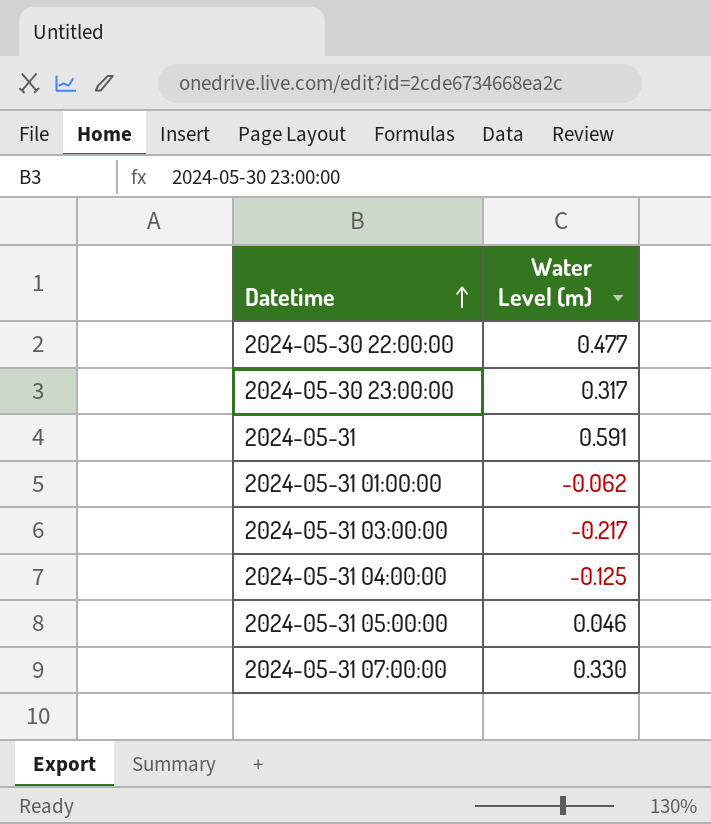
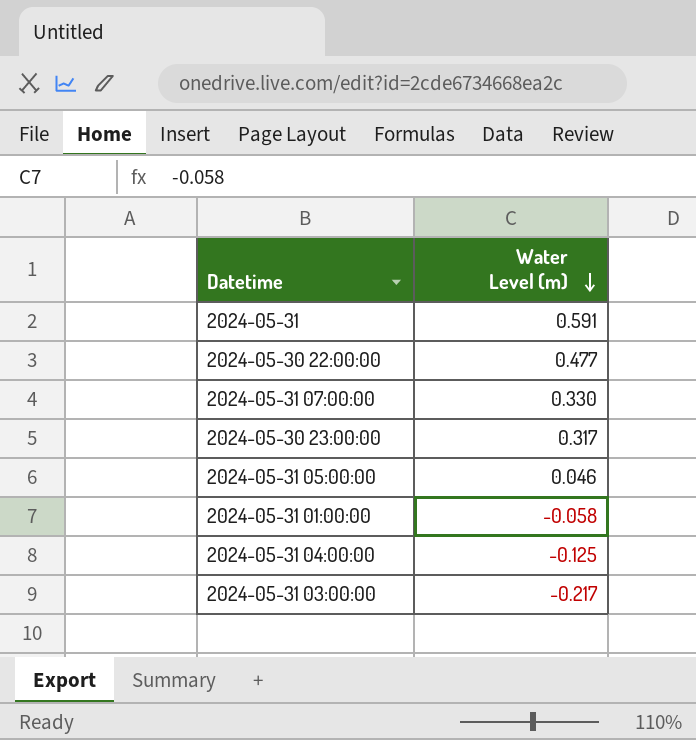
row order: Datetime ascending -> Water Level (m) descending
2024-05-31 01:00:00 | Water Level (m): -0.062 -> -0.058

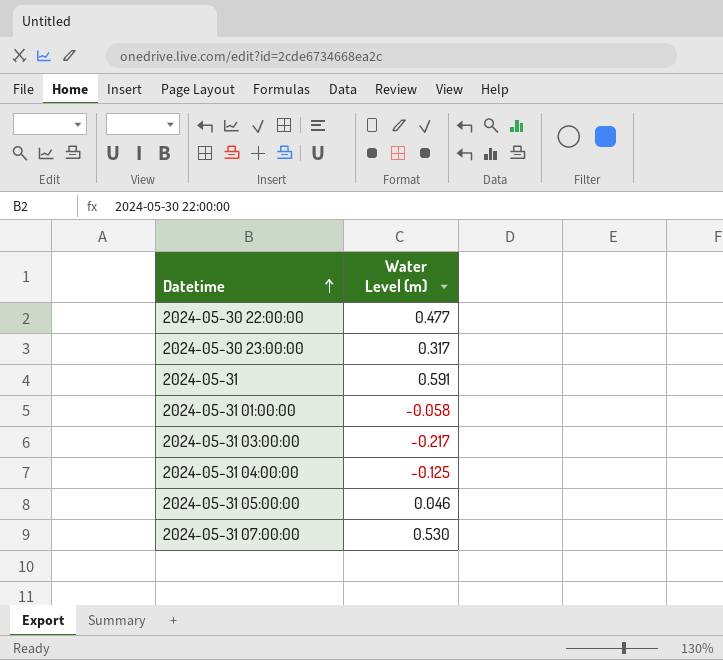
row order: Water Level (m) descending -> Datetime ascending
2024-05-31 07:00:00 | Water Level (m): 0.330 -> 0.530

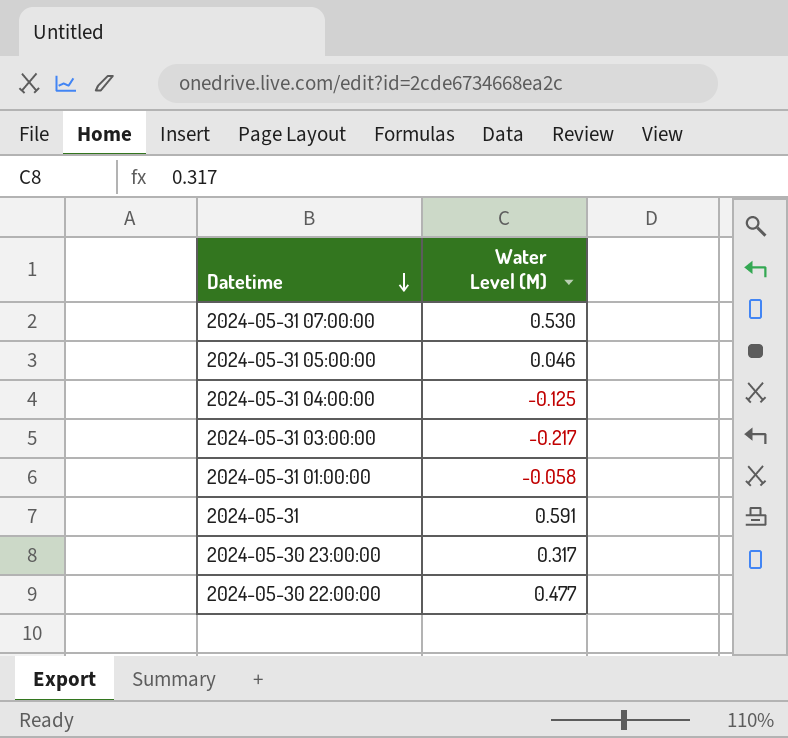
row order: Datetime ascending -> Datetime descending
column name: Water Level (m) -> Water Level (M)

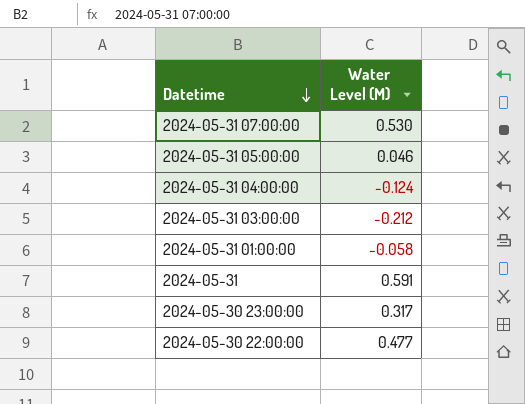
2024-05-31 04:00:00 | Water Level (M): -0.125 -> -0.124
2024-05-31 03:00:00 | Water Level (M): -0.217 -> -0.212

